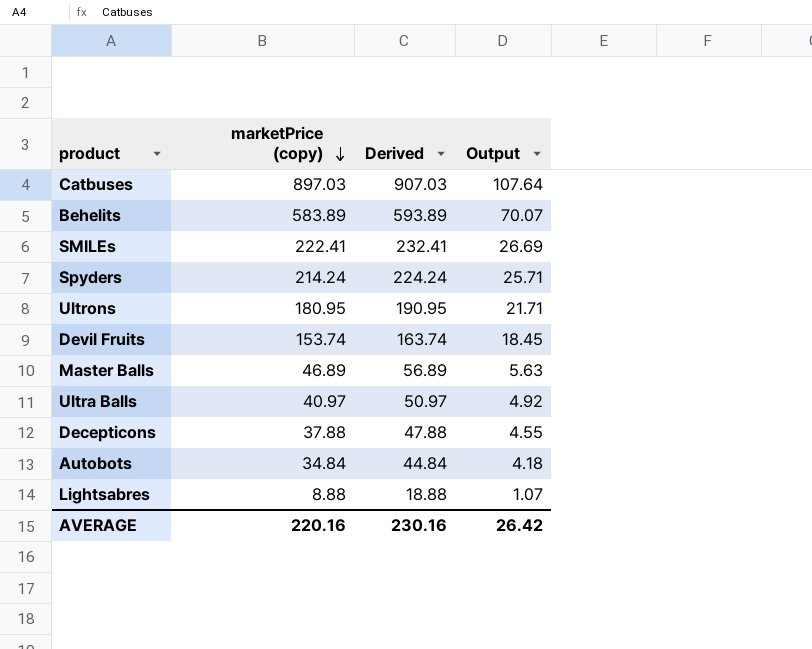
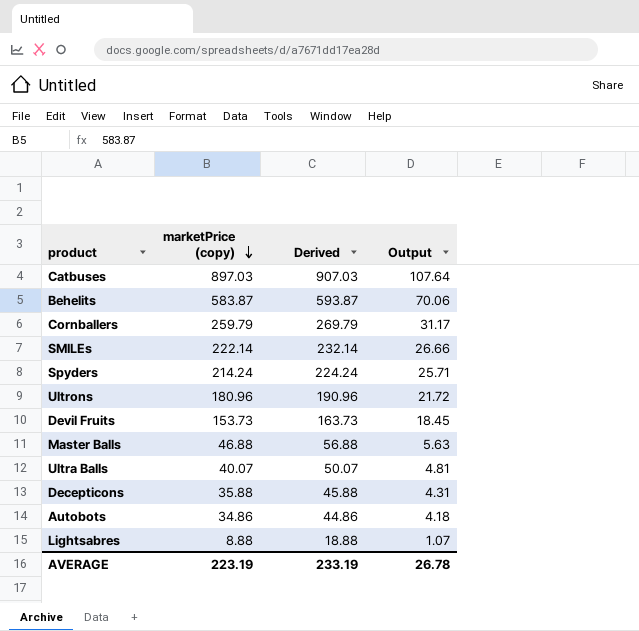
Behelits | marketPrice (copy): 583.89 -> 583.87
Behelits | Derived: 593.89 -> 593.87
Behelits | Output: 70.07 -> 70.06
row Cornballers: none -> 259.79 | 269.79 | 31.17
SMILEs | marketPrice (copy): 222.41 -> 222.14
SMILEs | Derived: 232.41 -> 232.14
SMILEs | Output: 26.69 -> 26.66
Ultrons | marketPrice (copy): 180.95 -> 180.96
Ultrons | Derived: 190.95 -> 190.96
Ultrons | Output: 21.71 -> 21.72
Devil Fruits | marketPrice (copy): 153.74 -> 153.73
Devil Fruits | Derived: 163.74 -> 163.73
Master Balls | marketPrice (copy): 46.89 -> 46.88
Master Balls | Derived: 56.89 -> 56.88
Ultra Balls | marketPrice (copy): 40.97 -> 40.07
Ultra Balls | Derived: 50.97 -> 50.07
Ultra Balls | Output: 4.92 -> 4.81
Decepticons | marketPrice (copy): 37.88 -> 35.88
Decepticons | Derived: 47.88 -> 45.88
Decepticons | Output: 4.55 -> 4.31
Autobots | marketPrice (copy): 34.84 -> 34.86
Autobots | Derived: 44.84 -> 44.86
AVERAGE | marketPrice (copy): 220.16 -> 223.19
AVERAGE | Derived: 230.16 -> 233.19
AVERAGE | Output: 26.42 -> 26.78

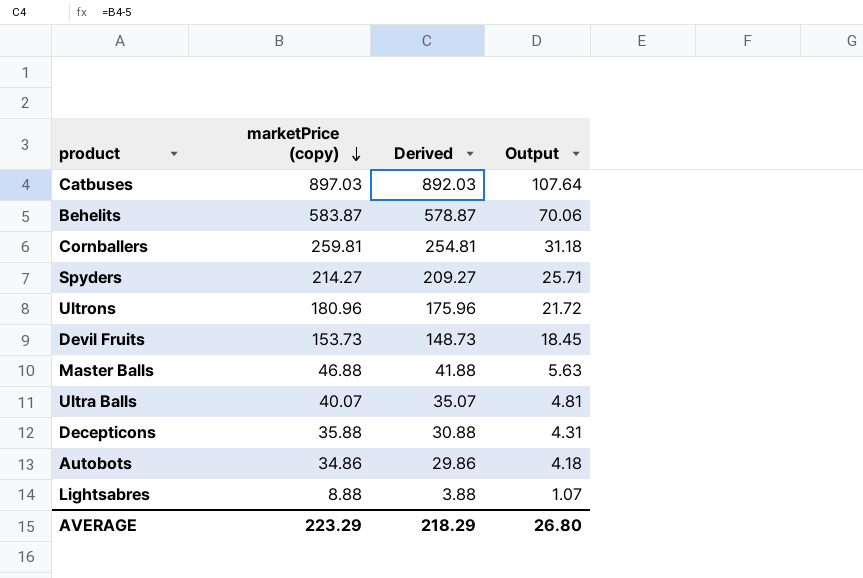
column Derived | formula: [marketPrice (copy)] + 10 -> [marketPrice (copy)] - 5
row SMILEs: 222.14 | 232.14 | 26.66 -> none
Cornballers | marketPrice (copy): 259.79 -> 259.81
Cornballers | Output: 31.17 -> 31.18
Spyders | marketPrice (copy): 214.24 -> 214.27
AVERAGE | marketPrice (copy): 223.19 -> 223.29
AVERAGE | Derived: 233.19 -> 218.29
AVERAGE | Output: 26.78 -> 26.80

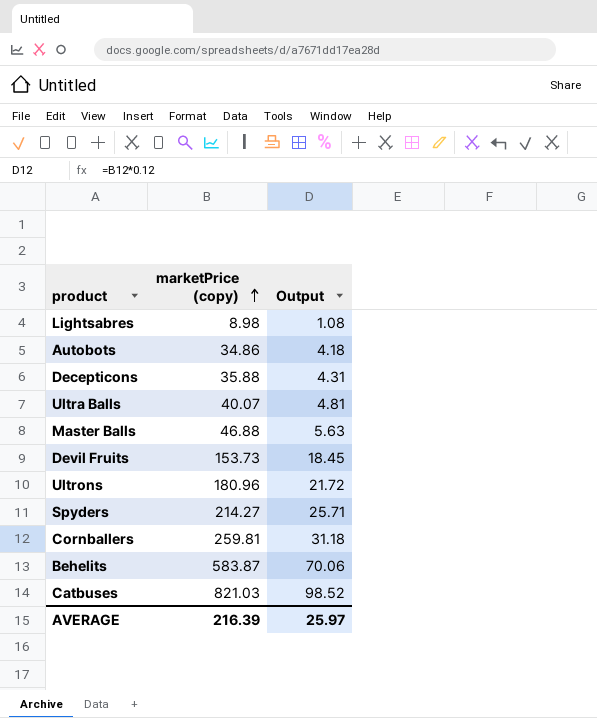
row order: marketPrice (copy) descending -> marketPrice (copy) ascending
column Derived | formula: [marketPrice (copy)] - 5 -> none
Lightsabres | marketPrice (copy): 8.88 -> 8.98
Lightsabres | Output: 1.07 -> 1.08
Catbuses | marketPrice (copy): 897.03 -> 821.03
Catbuses | Output: 107.64 -> 98.52
AVERAGE | marketPrice (copy): 223.29 -> 216.39
AVERAGE | Output: 26.80 -> 25.97

